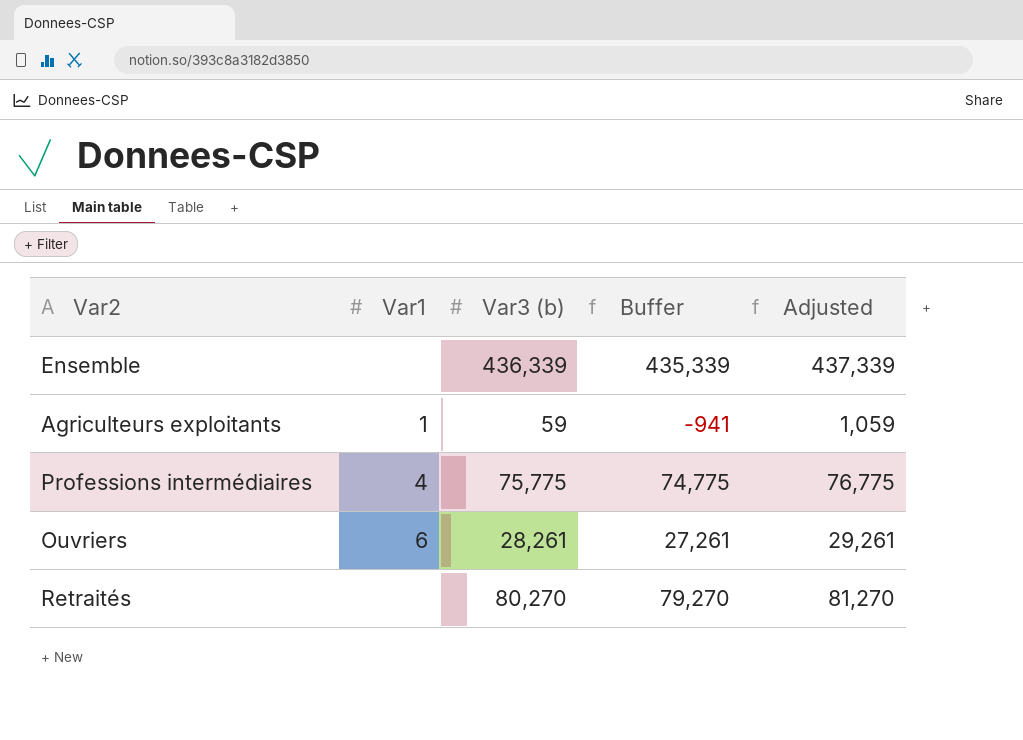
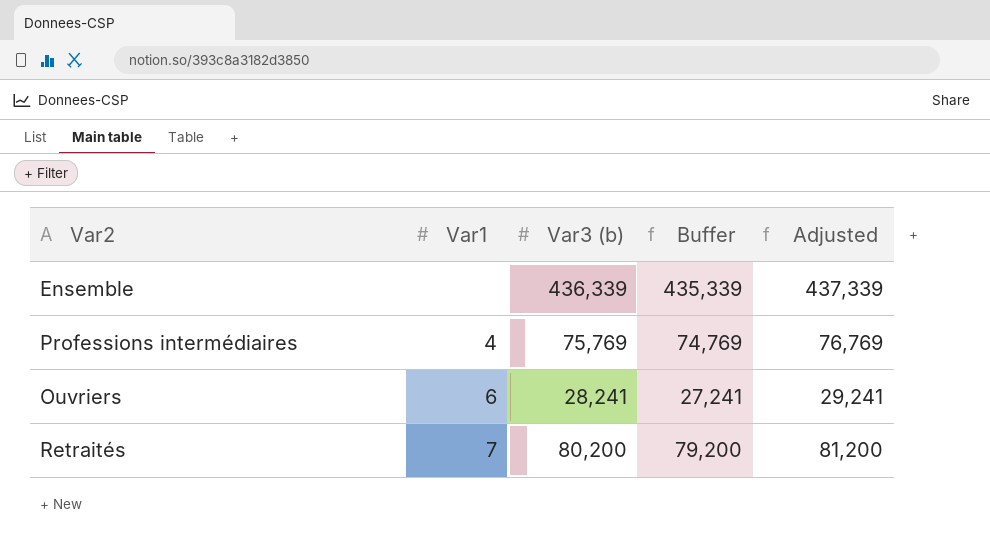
row Agriculteurs exploitants: 1 | 59 | -941 | 1,059 -> none
Professions intermédiaires | Var3 (b): 75,775 -> 75,769
Professions intermédiaires | Buffer: 74,775 -> 74,769
Professions intermédiaires | Adjusted: 76,775 -> 76,769
Ouvriers | Var3 (b): 28,261 -> 28,241
Ouvriers | Buffer: 27,261 -> 27,241
Ouvriers | Adjusted: 29,261 -> 29,241
Retraités | Var1: none -> 7
Retraités | Var3 (b): 80,270 -> 80,200
Retraités | Buffer: 79,270 -> 79,200
Retraités | Adjusted: 81,270 -> 81,200

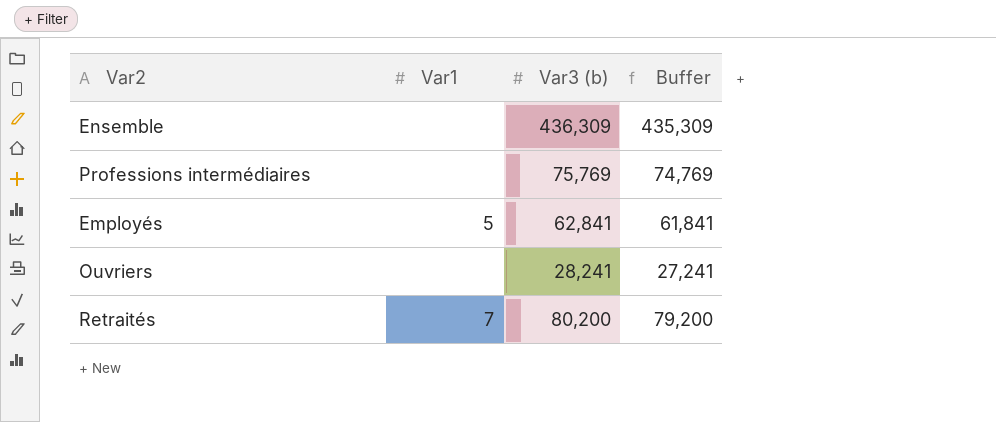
column Adjusted | formula: [Var3 (b)] + 1000 -> none
Ensemble | Var3 (b): 436,339 -> 436,309
Ensemble | Buffer: 435,339 -> 435,309
Professions intermédiaires | Var1: 4 -> none
row Employés: none -> 5 | 62,841 | 61,841
Ouvriers | Var1: 6 -> none

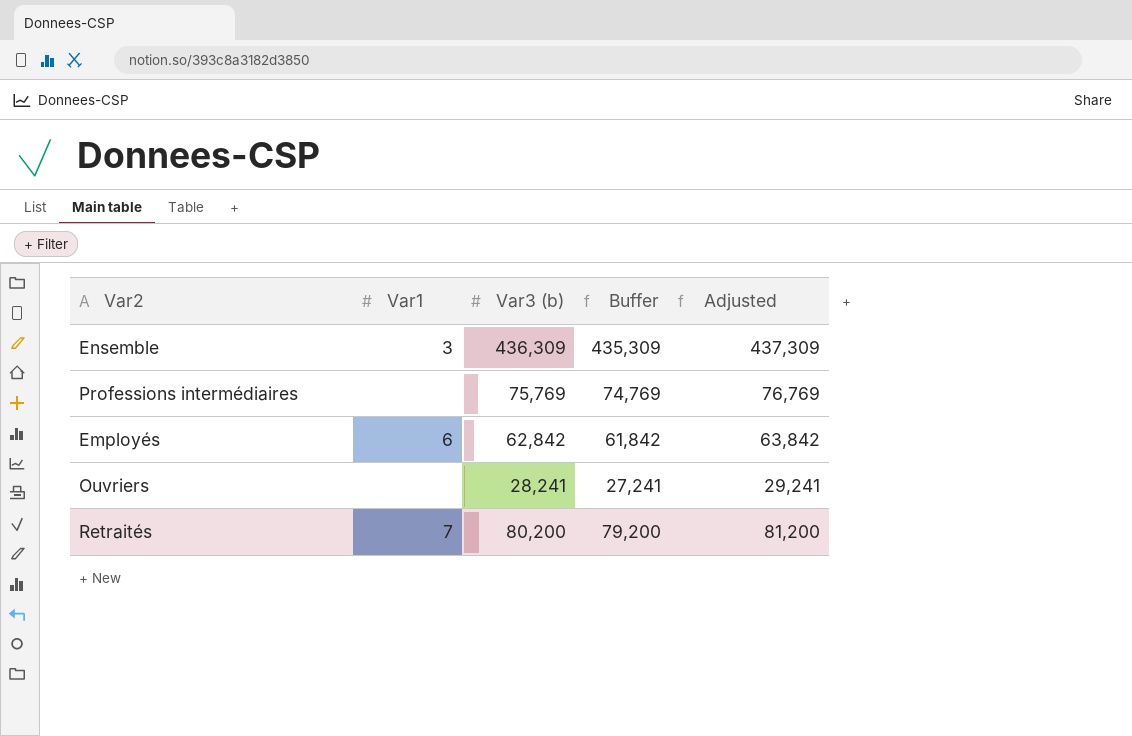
column Adjusted | formula: none -> [Var3 (b)] + 1000
Ensemble | Var1: none -> 3
Employés | Var1: 5 -> 6
Employés | Var3 (b): 62,841 -> 62,842
Employés | Buffer: 61,841 -> 61,842

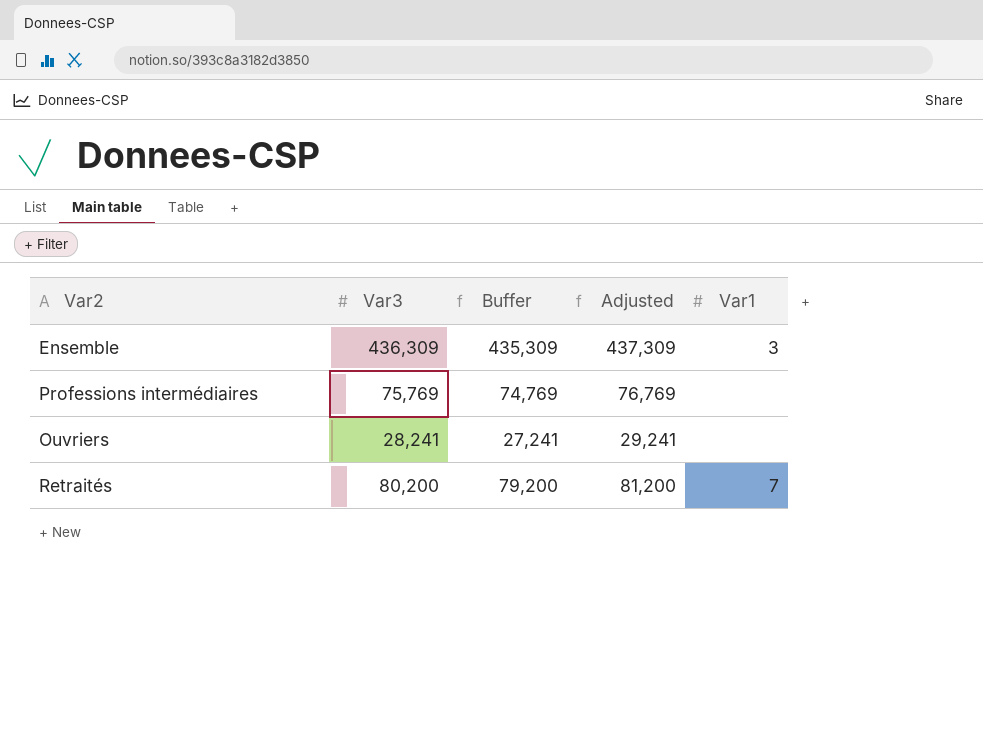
column name: Var3 (b) -> Var3
column Var1 | position: 2 -> 5
row Employés: 6 | 62,842 | 61,842 | 63,842 -> none

